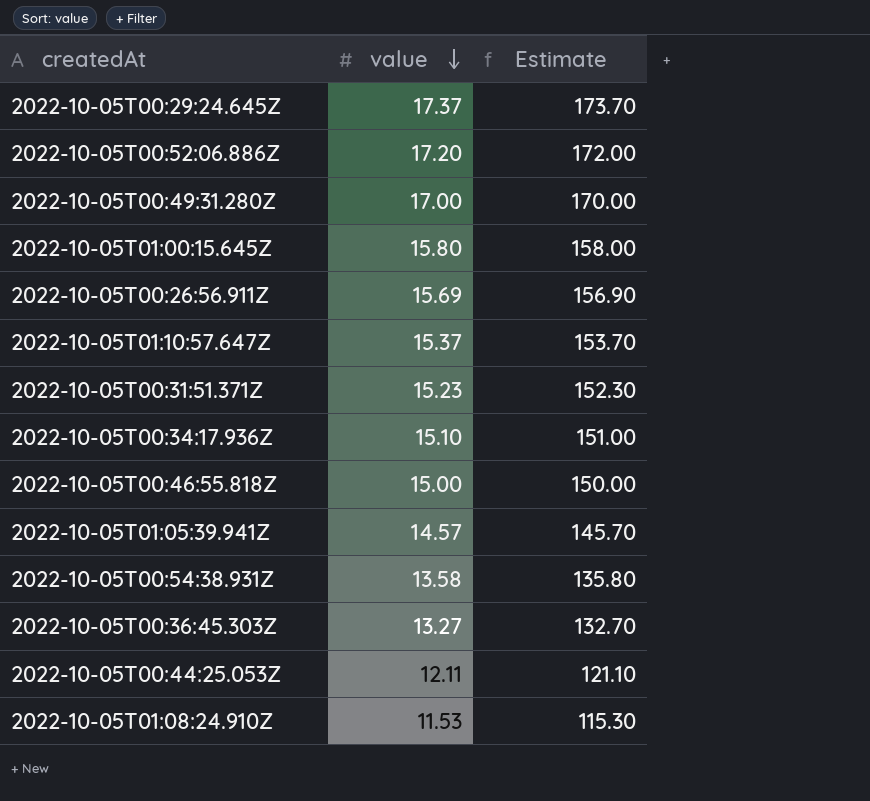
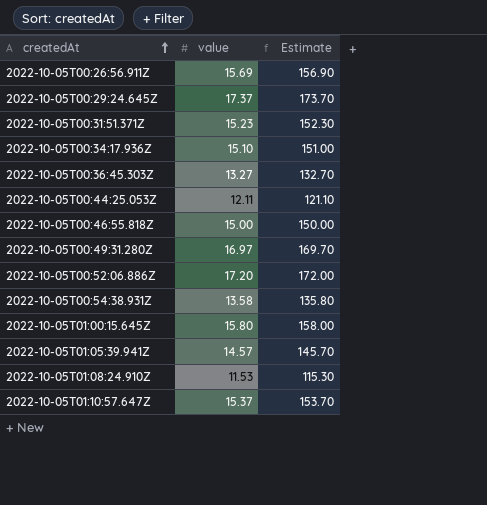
row order: value descending -> createdAt ascending
2022-10-05T00:49:31.280Z | value: 17.00 -> 16.97
2022-10-05T00:49:31.280Z | Estimate: 170.00 -> 169.70

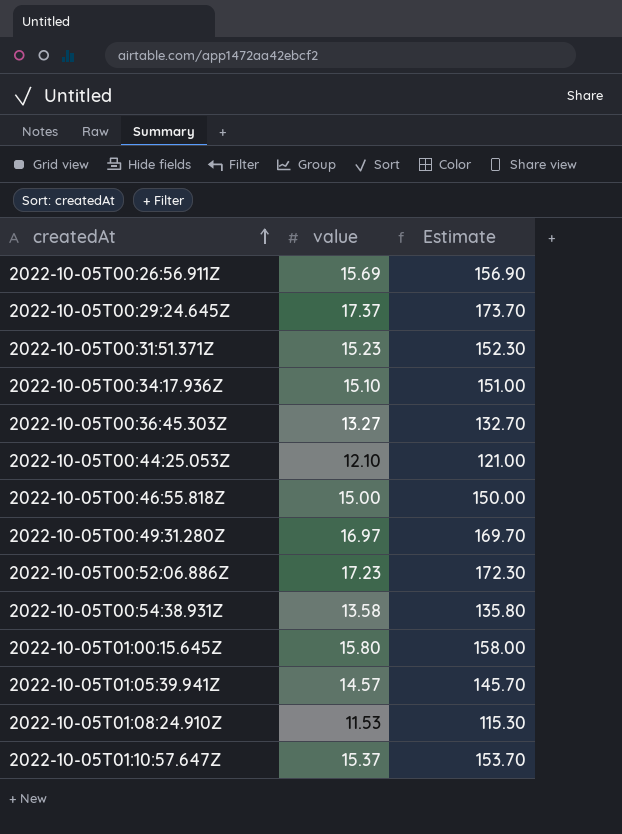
2022-10-05T00:44:25.053Z | value: 12.11 -> 12.10
2022-10-05T00:44:25.053Z | Estimate: 121.10 -> 121.00
2022-10-05T00:52:06.886Z | value: 17.20 -> 17.23
2022-10-05T00:52:06.886Z | Estimate: 172.00 -> 172.30

